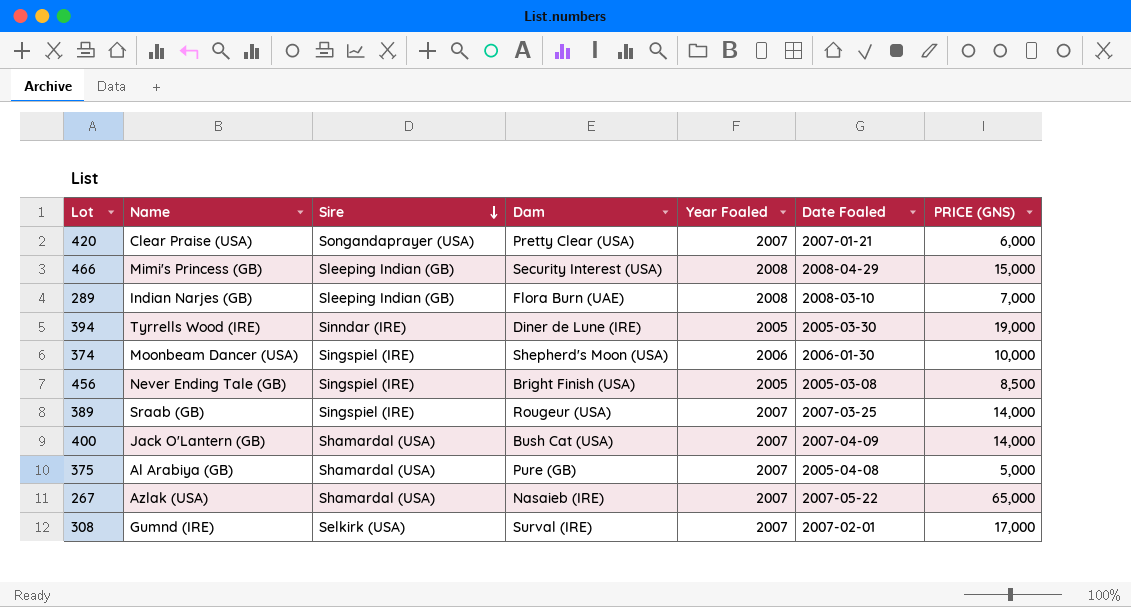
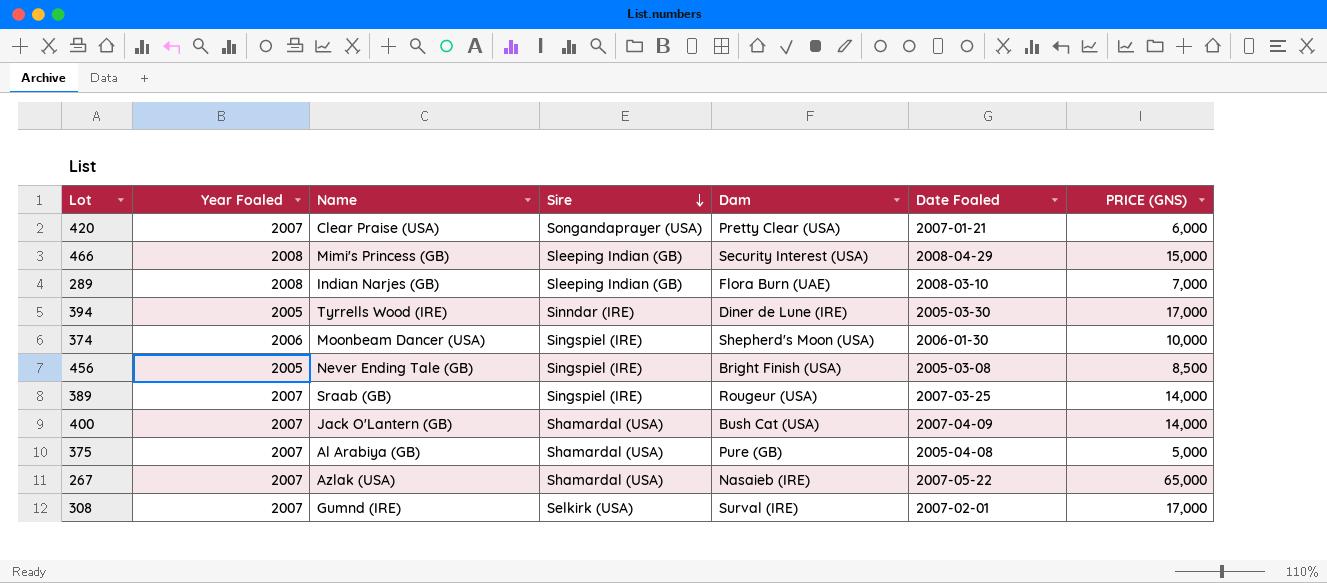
column Year Foaled | position: 5 -> 2
394 | PRICE (GNS): 19,000 -> 17,000

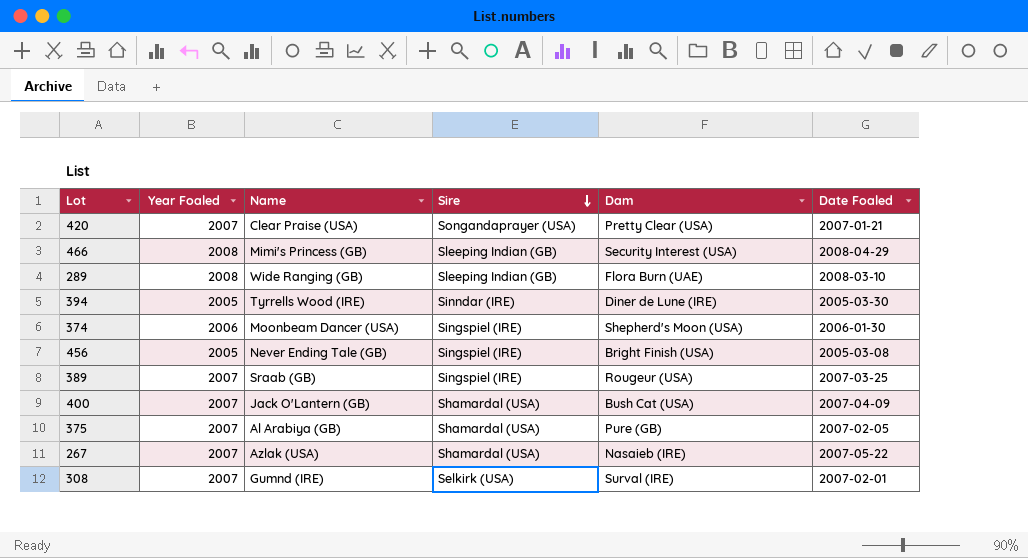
column PRICE (GNS) | position: 7 -> none
289 | Name: Indian Narjes (GB) -> Wide Ranging (GB)
375 | Date Foaled: 2005-04-08 -> 2007-02-05

